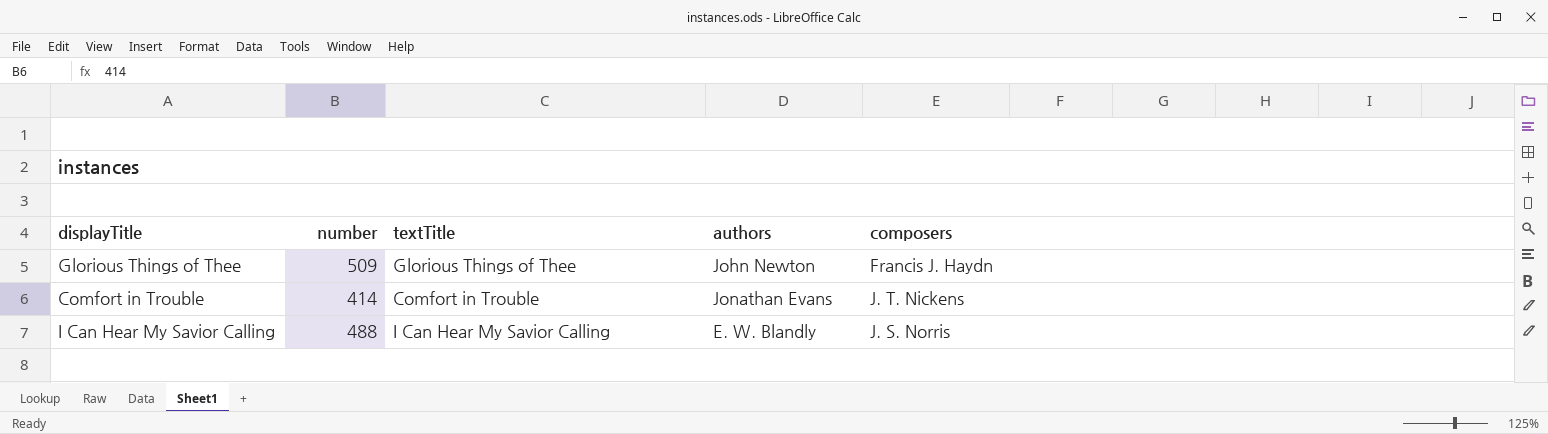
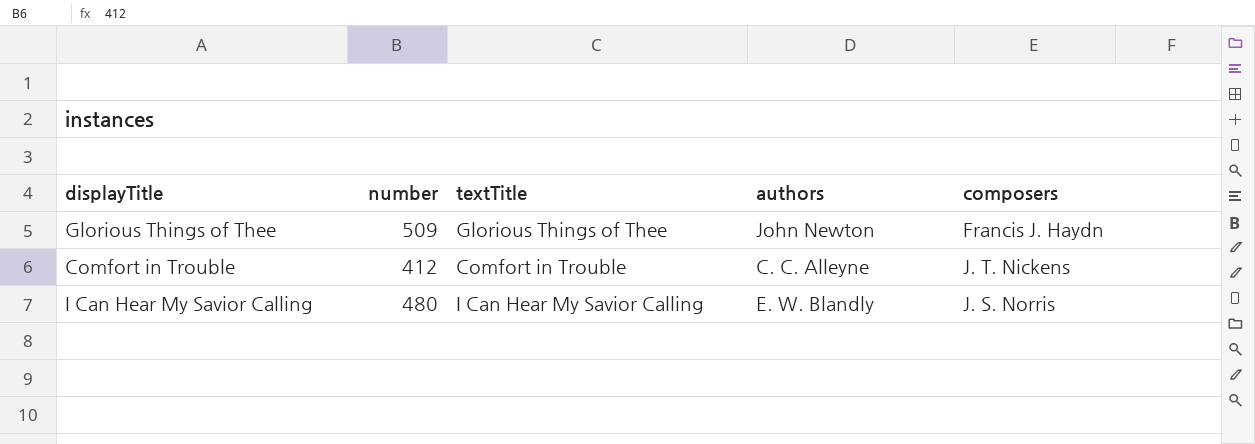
Comfort in Trouble | number: 414 -> 412
Comfort in Trouble | authors: Jonathan Evans -> C. C. Alleyne
I Can Hear My Savior Calling | number: 488 -> 480

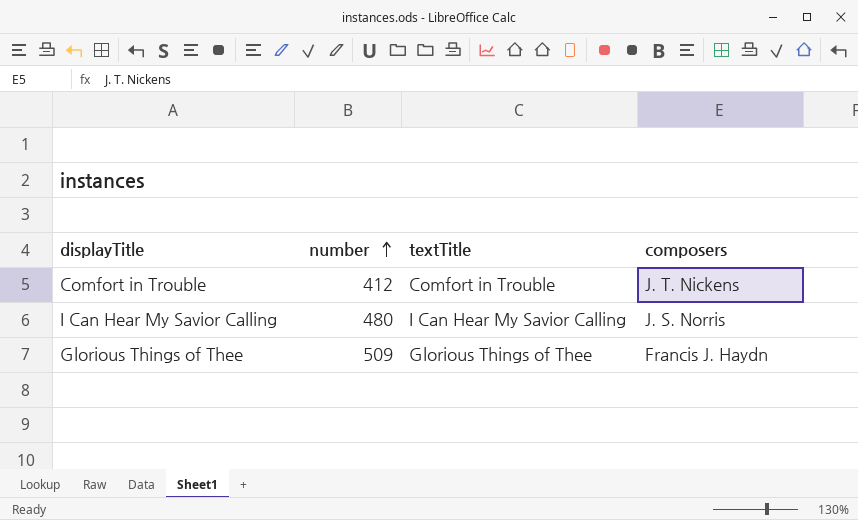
row order: none -> number ascending
column authors | position: 4 -> none

